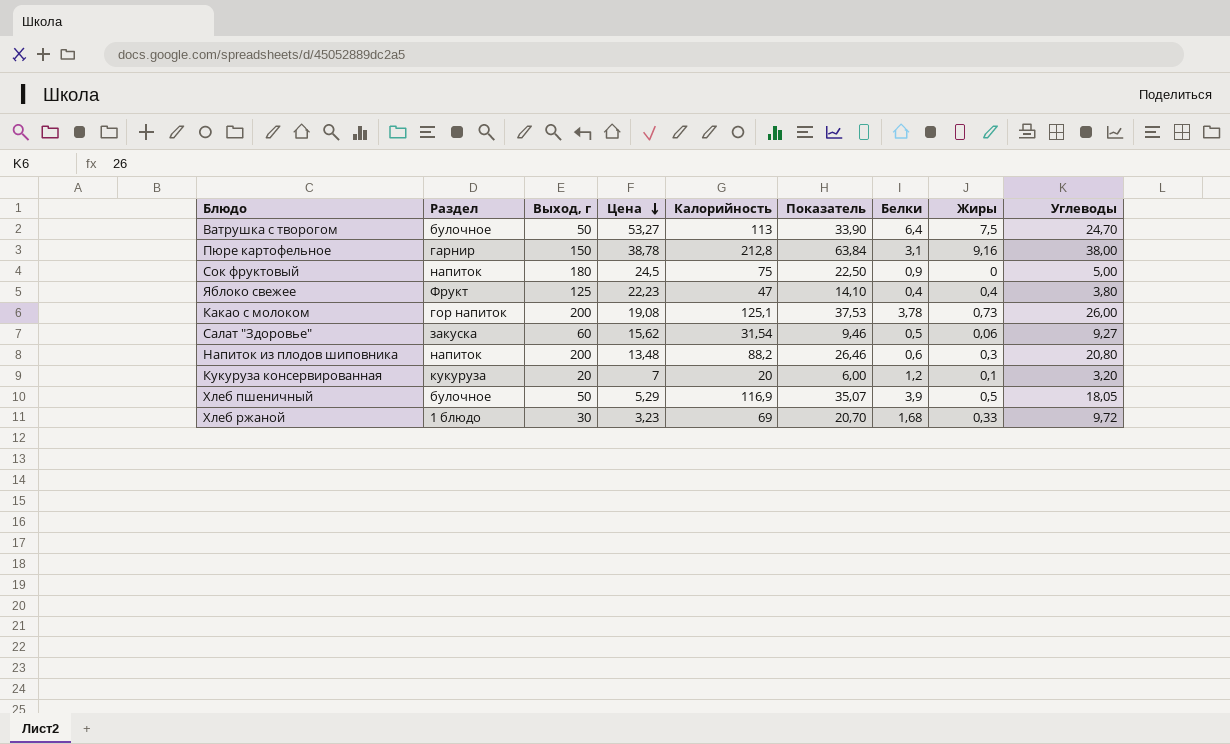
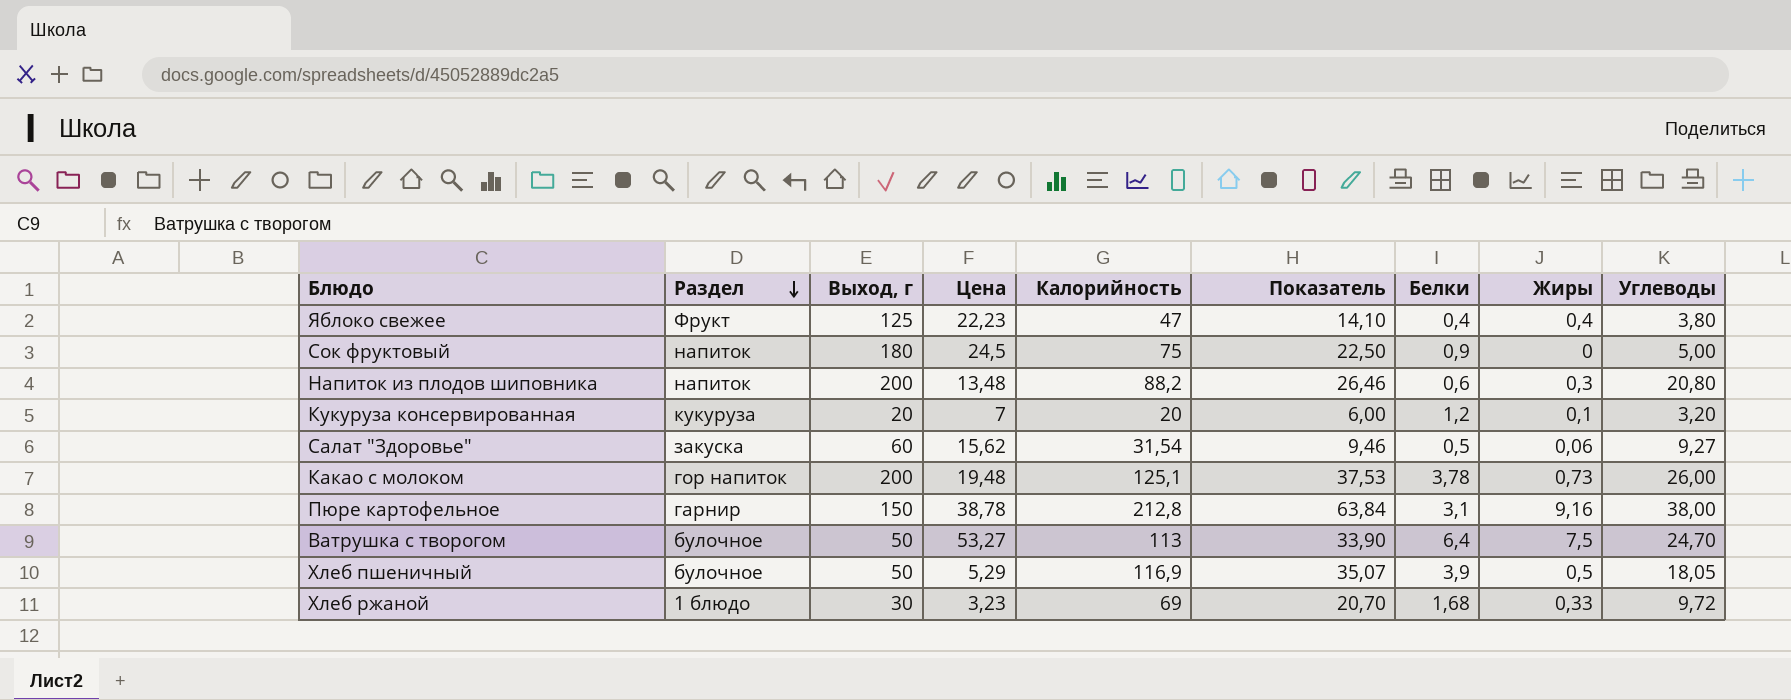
row order: Цена descending -> Раздел descending
Какао с молоком | Цена: 19,08 -> 19,48

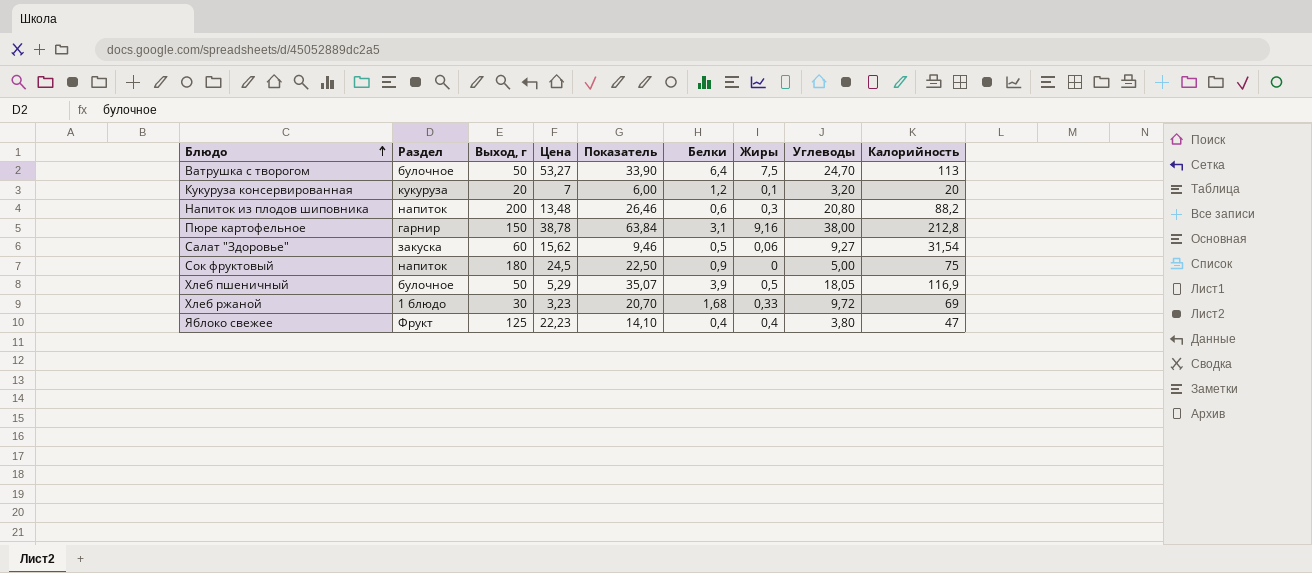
row order: Раздел descending -> Блюдо ascending
column Калорийность | position: 5 -> 9
row Какао с молоком: гор напиток | 200 | 19,48 | 125,1 | 37,53 | 3,78 | 0,73 | 26,00 -> none

